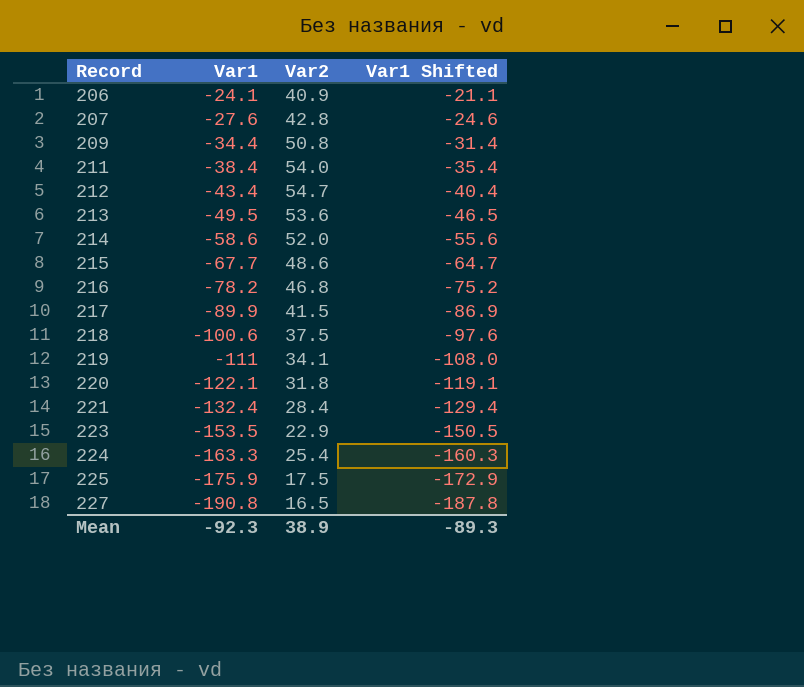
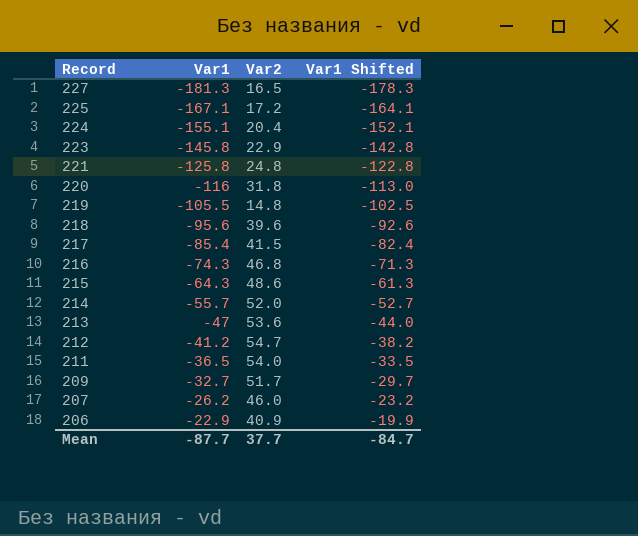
row order: Record ascending -> Record descending
227 | Var1: -190.8 -> -181.3
227 | Var1 Shifted: -187.8 -> -178.3
225 | Var1: -175.9 -> -167.1
225 | Var2: 17.5 -> 17.2
225 | Var1 Shifted: -172.9 -> -164.1
224 | Var1: -163.3 -> -155.1
224 | Var2: 25.4 -> 20.4
224 | Var1 Shifted: -160.3 -> -152.1
223 | Var1: -153.5 -> -145.8
223 | Var1 Shifted: -150.5 -> -142.8
221 | Var1: -132.4 -> -125.8
221 | Var2: 28.4 -> 24.8
221 | Var1 Shifted: -129.4 -> -122.8
220 | Var1: -122.1 -> -116
220 | Var1 Shifted: -119.1 -> -113.0
219 | Var1: -111 -> -105.5
219 | Var2: 34.1 -> 14.8
219 | Var1 Shifted: -108.0 -> -102.5
218 | Var1: -100.6 -> -95.6
218 | Var2: 37.5 -> 39.6
218 | Var1 Shifted: -97.6 -> -92.6
217 | Var1: -89.9 -> -85.4
217 | Var1 Shifted: -86.9 -> -82.4
216 | Var1: -78.2 -> -74.3
216 | Var1 Shifted: -75.2 -> -71.3
215 | Var1: -67.7 -> -64.3
215 | Var1 Shifted: -64.7 -> -61.3
214 | Var1: -58.6 -> -55.7
214 | Var1 Shifted: -55.6 -> -52.7
213 | Var1: -49.5 -> -47
213 | Var1 Shifted: -46.5 -> -44.0
212 | Var1: -43.4 -> -41.2
212 | Var1 Shifted: -40.4 -> -38.2
211 | Var1: -38.4 -> -36.5
211 | Var1 Shifted: -35.4 -> -33.5
209 | Var1: -34.4 -> -32.7
209 | Var2: 50.8 -> 51.7
209 | Var1 Shifted: -31.4 -> -29.7
207 | Var1: -27.6 -> -26.2
207 | Var2: 42.8 -> 46.0
207 | Var1 Shifted: -24.6 -> -23.2
206 | Var1: -24.1 -> -22.9
206 | Var1 Shifted: -21.1 -> -19.9
Mean | Var1: -92.3 -> -87.7
Mean | Var2: 38.9 -> 37.7
Mean | Var1 Shifted: -89.3 -> -84.7

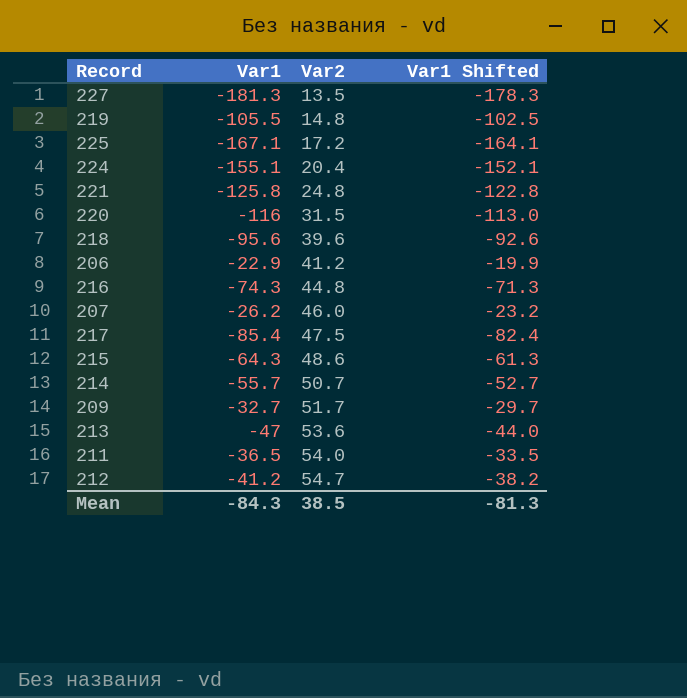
row order: Record descending -> Var2 ascending
row 223: -145.8 | 22.9 | -142.8 -> none
227 | Var2: 16.5 -> 13.5
220 | Var2: 31.8 -> 31.5
206 | Var2: 40.9 -> 41.2
216 | Var2: 46.8 -> 44.8
217 | Var2: 41.5 -> 47.5
214 | Var2: 52.0 -> 50.7
Mean | Var1: -87.7 -> -84.3
Mean | Var2: 37.7 -> 38.5
Mean | Var1 Shifted: -84.7 -> -81.3

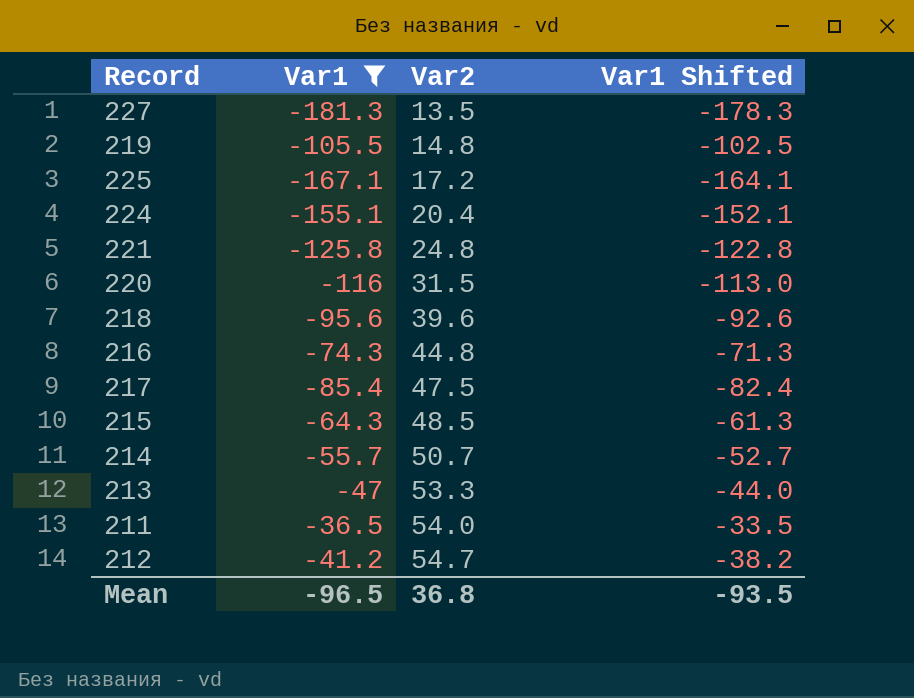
filter: none -> Var1 <= -36.5
215 | Var2: 48.6 -> 48.5
213 | Var2: 53.6 -> 53.3
Mean | Var1: -84.3 -> -96.5
Mean | Var2: 38.5 -> 36.8
Mean | Var1 Shifted: -81.3 -> -93.5

